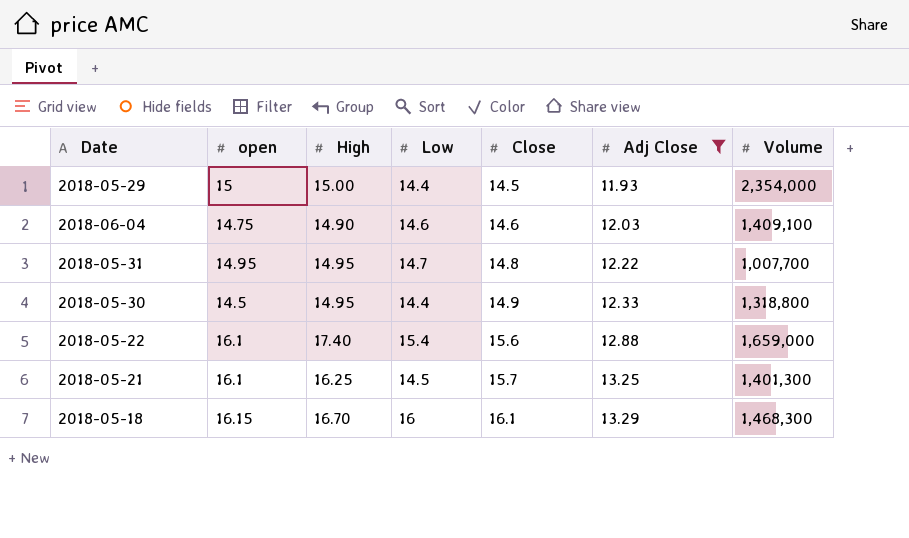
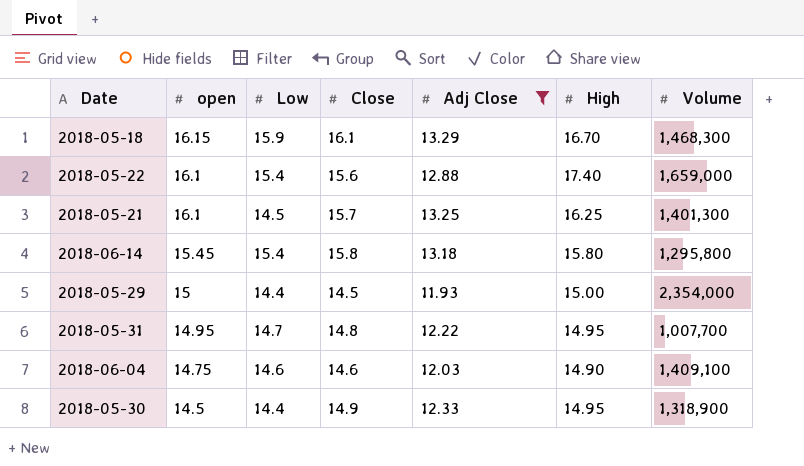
row order: Close ascending -> open descending
column High | position: 3 -> 6
2018-05-18 | Low: 16 -> 15.9
row 2018-06-14: none -> 15.45 | 15.4 | 15.8 | 13.18 | 15.80 | 1,295,800
2018-05-30 | Volume: 1,318,800 -> 1,318,900

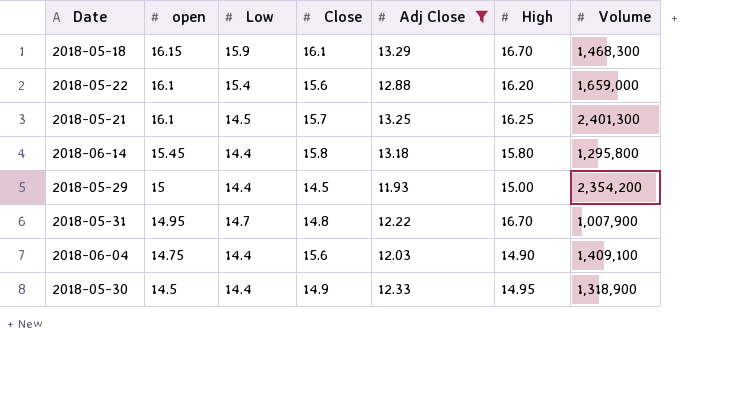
2018-05-22 | High: 17.40 -> 16.20
2018-05-21 | Volume: 1,401,300 -> 2,401,300
2018-06-14 | Low: 15.4 -> 14.4
2018-05-29 | Volume: 2,354,000 -> 2,354,200
2018-05-31 | High: 14.95 -> 16.70
2018-05-31 | Volume: 1,007,700 -> 1,007,900
2018-06-04 | Low: 14.6 -> 14.4
2018-06-04 | Close: 14.6 -> 15.6

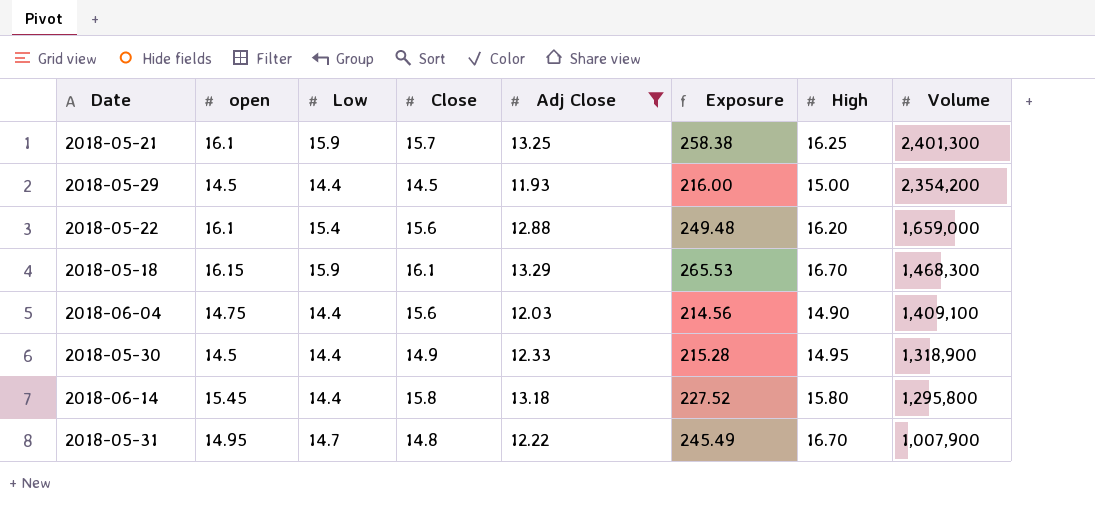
row order: open descending -> Volume descending
column Exposure | formula: none -> [Low] * [High]
2018-05-21 | Low: 14.5 -> 15.9
2018-05-29 | open: 15 -> 14.5

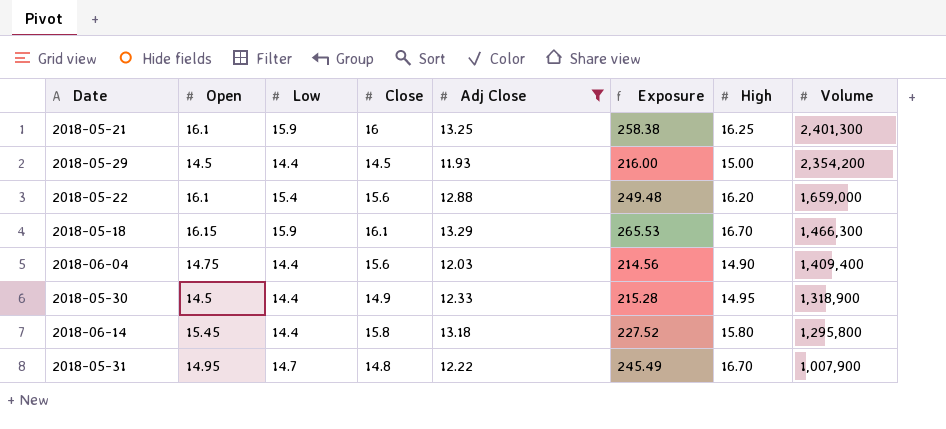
column name: open -> Open
2018-05-21 | Close: 15.7 -> 16
2018-05-18 | Volume: 1,468,300 -> 1,466,300
2018-06-04 | Volume: 1,409,100 -> 1,409,400

